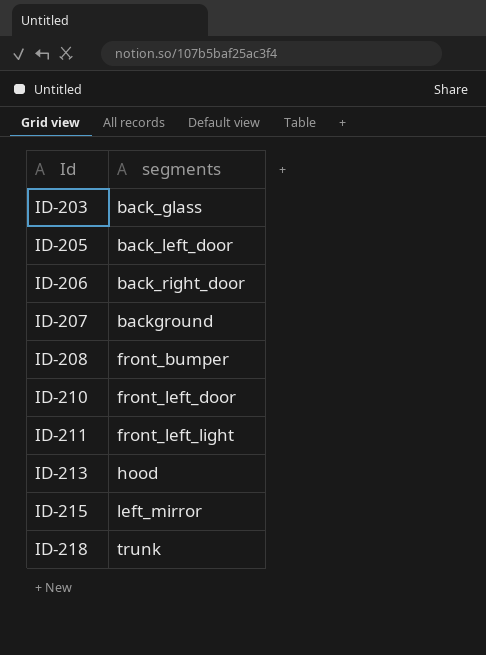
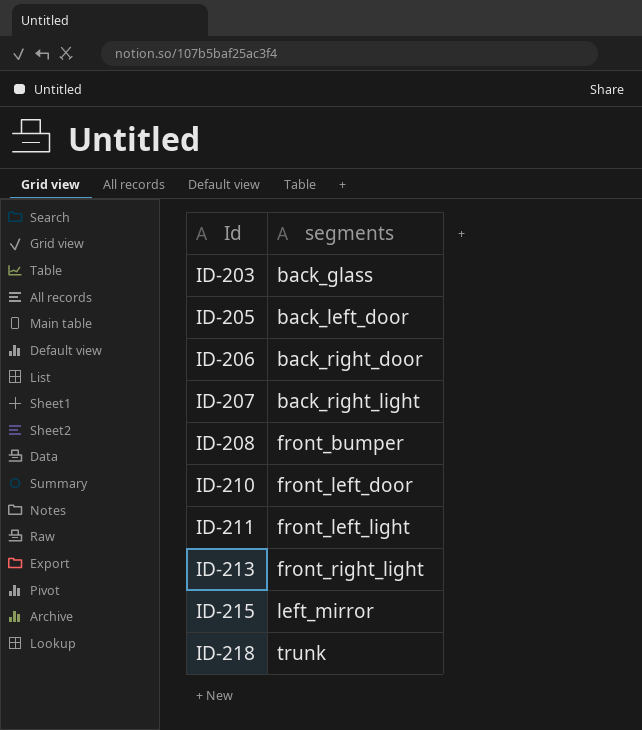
ID-207 | segments: background -> back_right_light
ID-213 | segments: hood -> front_right_light

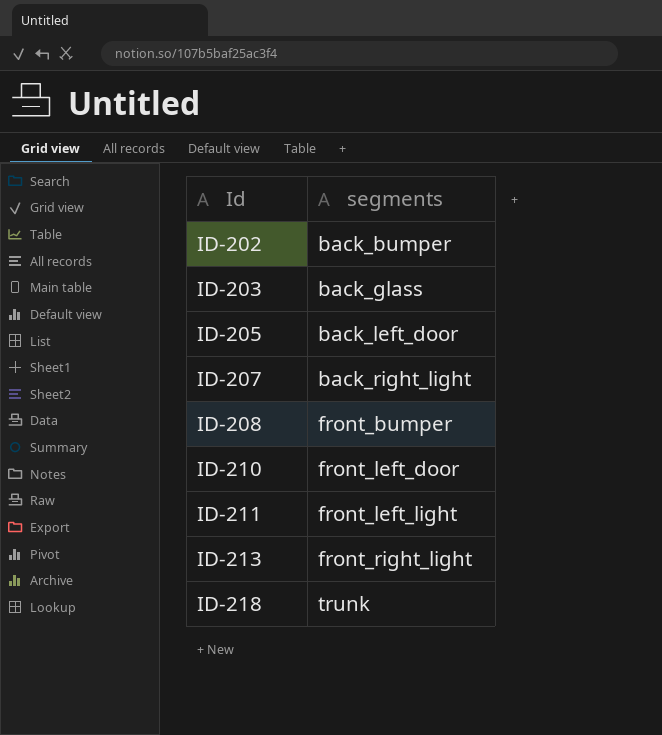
row ID-206: back_right_door -> none
row ID-215: left_mirror -> none
row ID-202: none -> back_bumper

